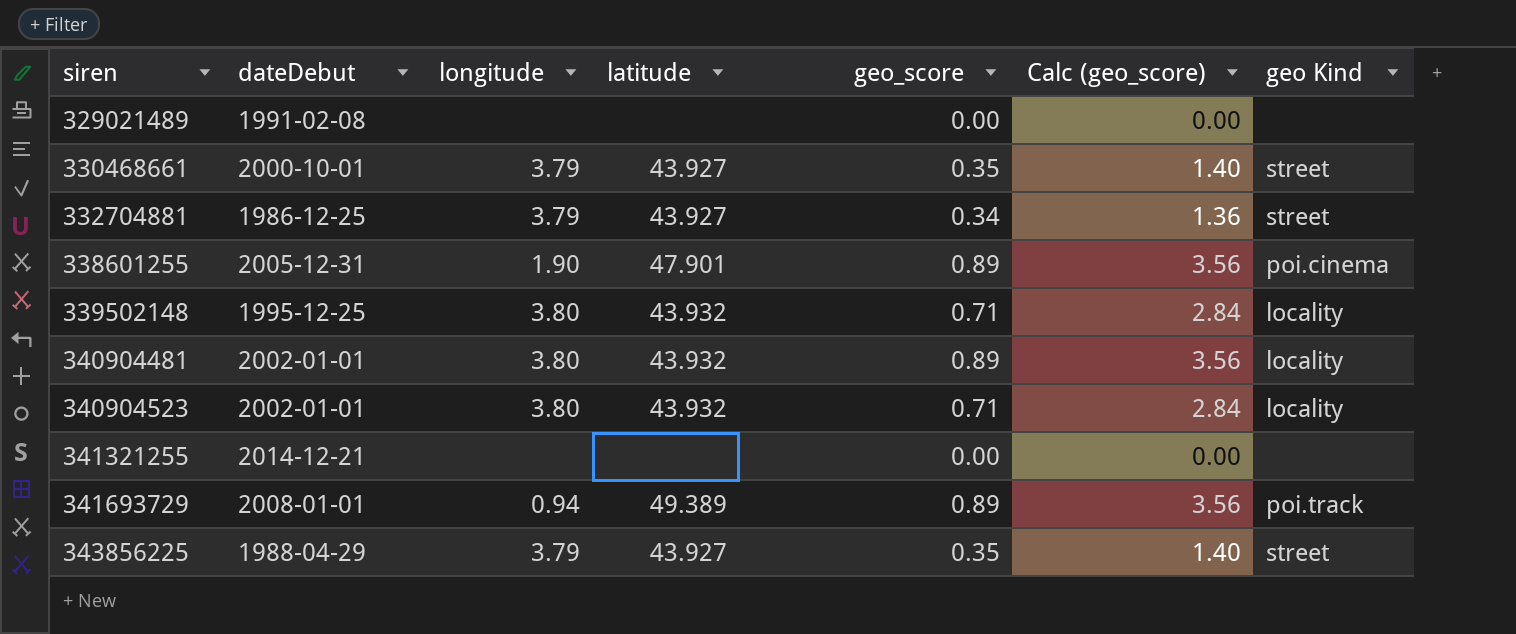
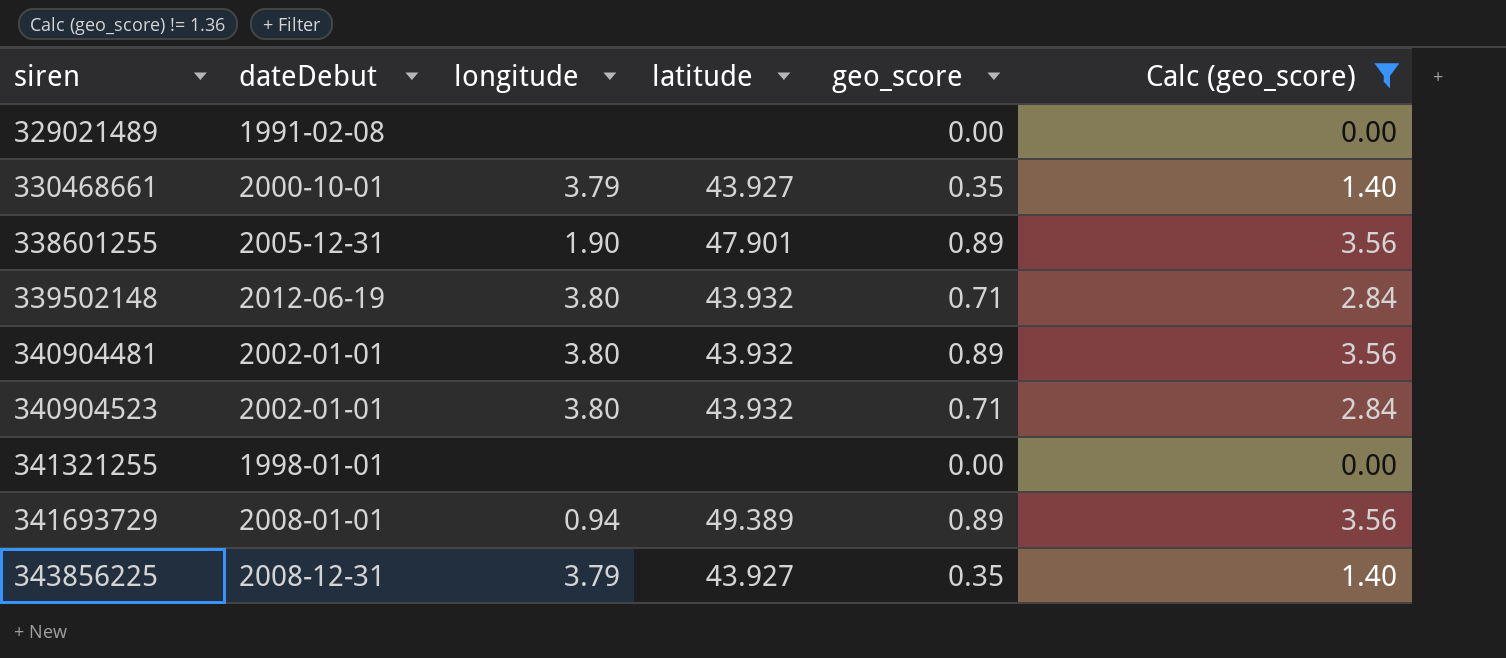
filter: none -> Calc (geo_score) != 1.36
column geo Kind | position: 7 -> none
339502148 | dateDebut: 1995-12-25 -> 2012-06-19
341321255 | dateDebut: 2014-12-21 -> 1998-01-01
343856225 | dateDebut: 1988-04-29 -> 2008-12-31

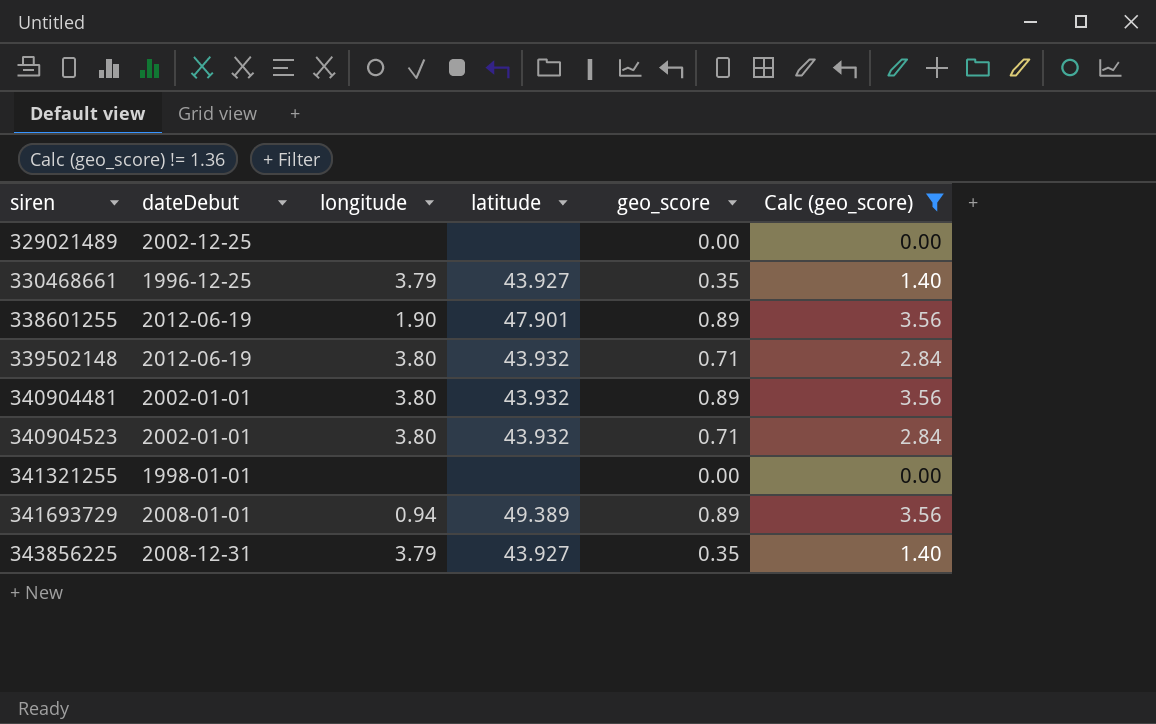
329021489 | dateDebut: 1991-02-08 -> 2002-12-25
330468661 | dateDebut: 2000-10-01 -> 1996-12-25
338601255 | dateDebut: 2005-12-31 -> 2012-06-19

